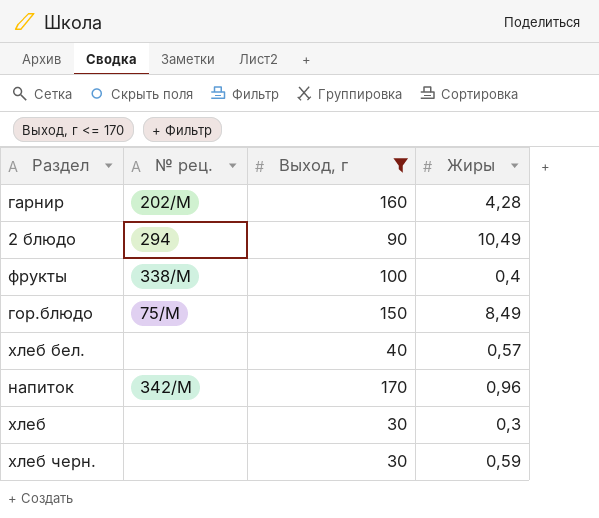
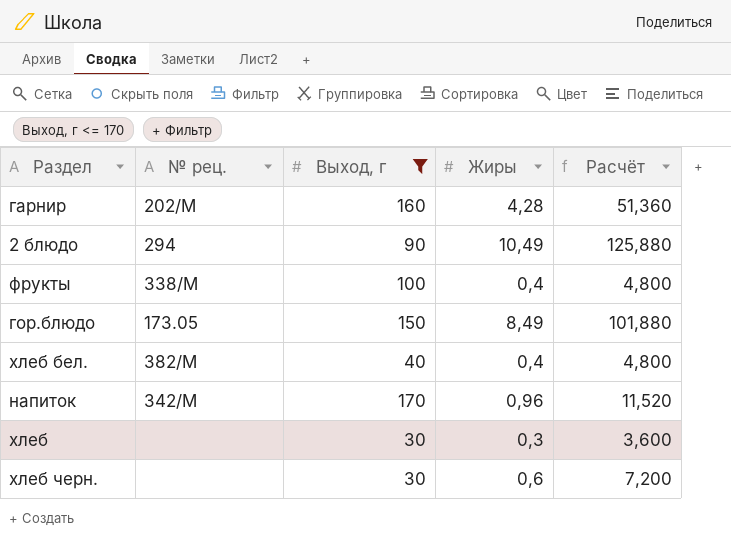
column Расчёт | formula: none -> [Жиры] * 12
гор.блюдо | № рец.: 75/М -> 173.05
хлеб бел. | № рец.: none -> 382/М
хлеб бел. | Жиры: 0,57 -> 0,4
хлеб черн. | Жиры: 0,59 -> 0,6

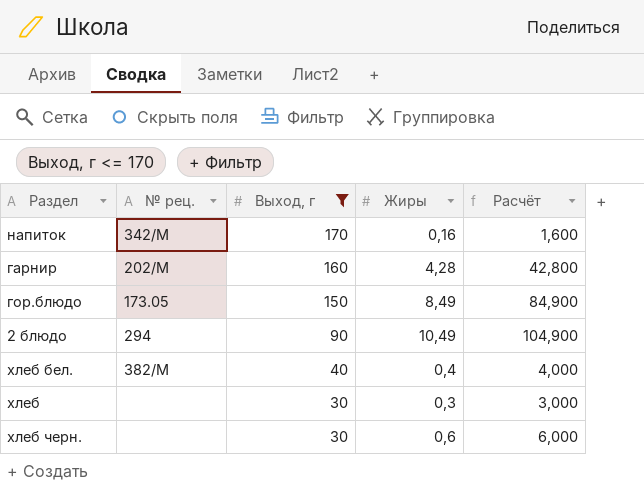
row order: none -> Выход, г descending
column Расчёт | formula: [Жиры] * 12 -> [Жиры] * 10
row фрукты: 338/М | 100 | 0,4 | 4,800 -> none
напиток | Жиры: 0,96 -> 0,16

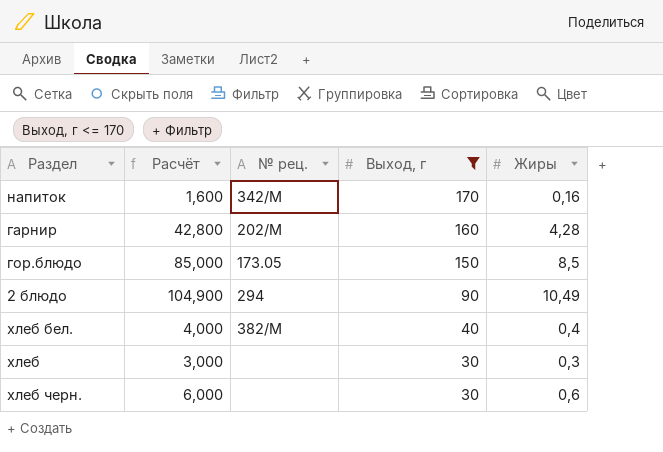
column Расчёт | position: 5 -> 2
гор.блюдо | Расчёт: 84,900 -> 85,000
гор.блюдо | Жиры: 8,49 -> 8,5

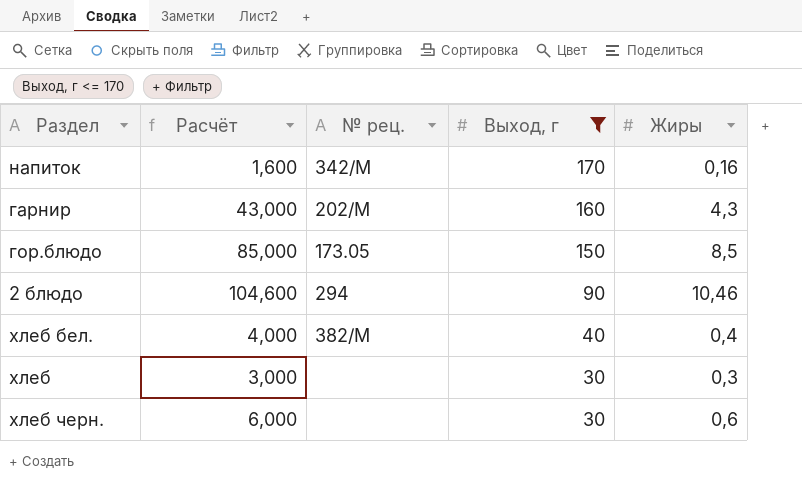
гарнир | Расчёт: 42,800 -> 43,000
гарнир | Жиры: 4,28 -> 4,3
2 блюдо | Расчёт: 104,900 -> 104,600
2 блюдо | Жиры: 10,49 -> 10,46

